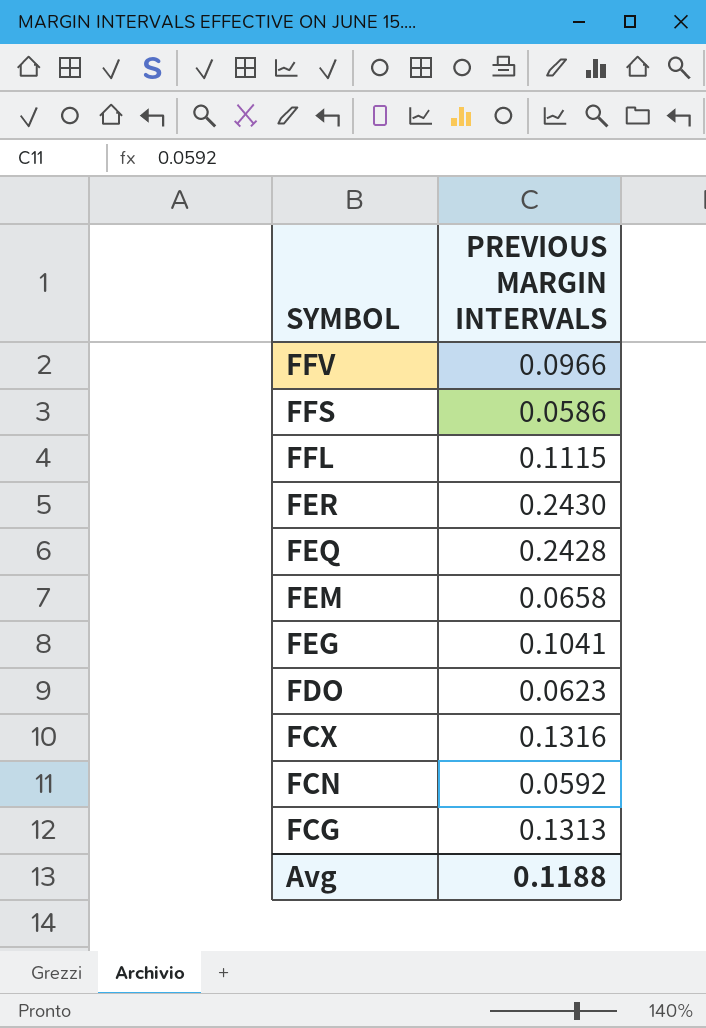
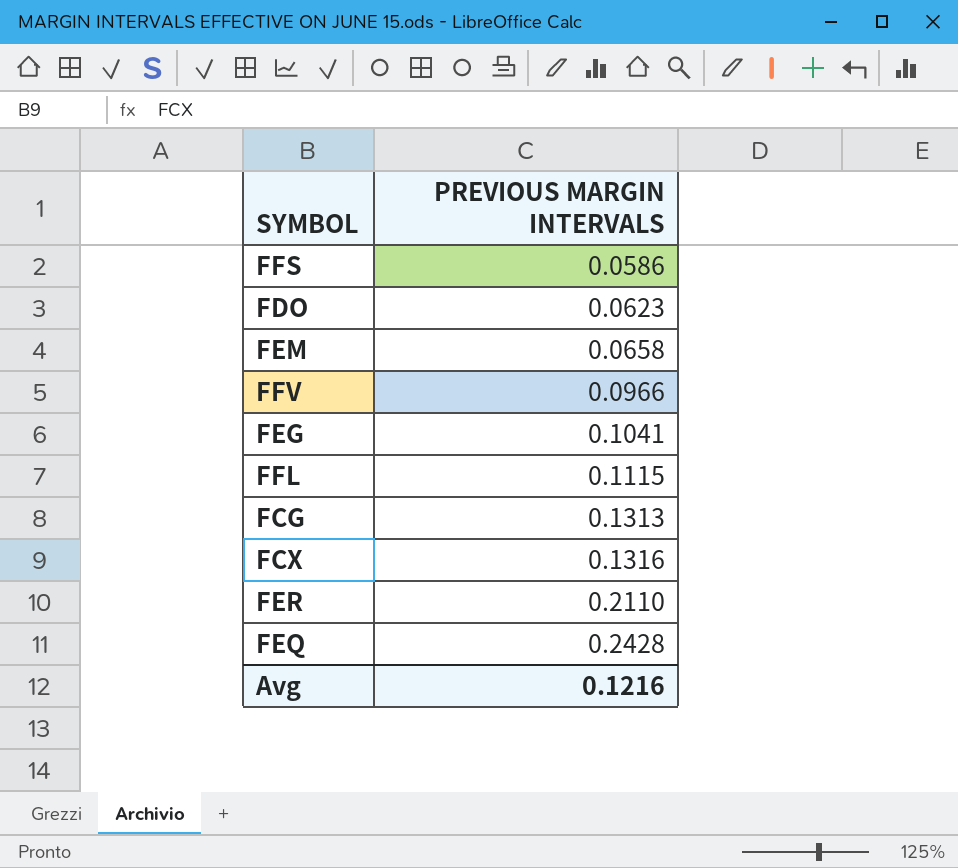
row order: SYMBOL descending -> PREVIOUS MARGIN INTERVALS ascending
row FCN: 0.0592 -> none
FER | PREVIOUS MARGIN INTERVALS: 0.2430 -> 0.2110
Avg | PREVIOUS MARGIN INTERVALS: 0.1188 -> 0.1216

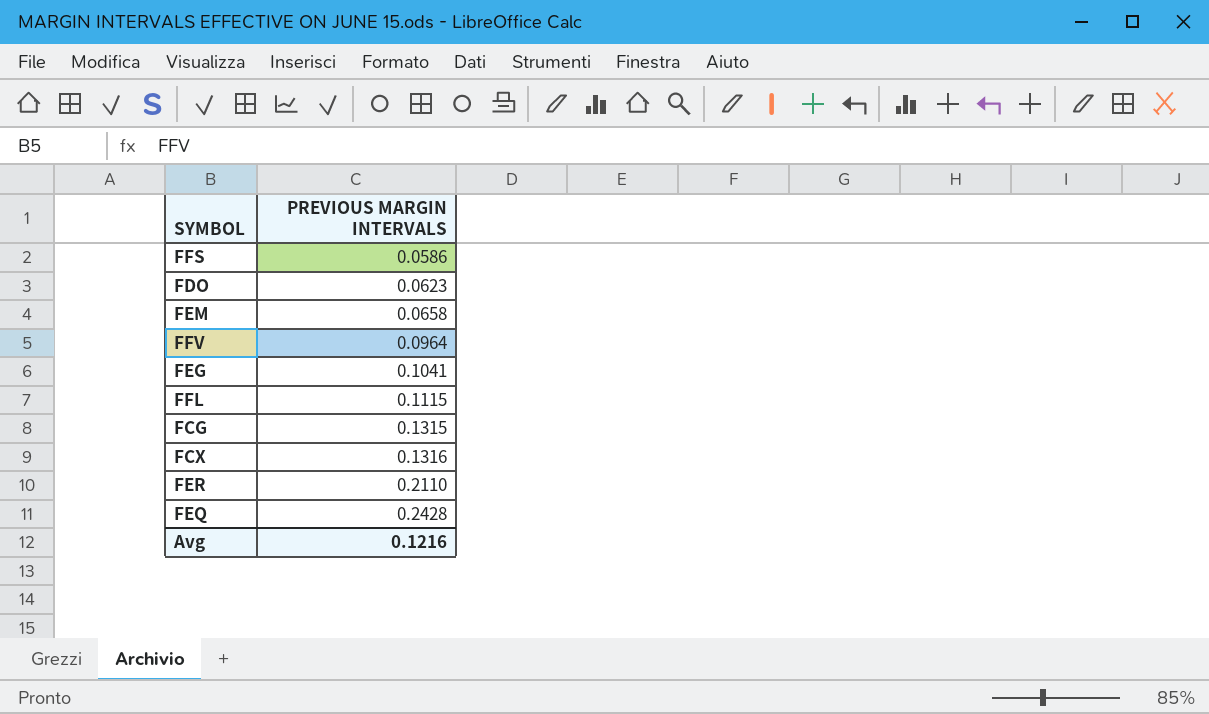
FFV | PREVIOUS MARGIN INTERVALS: 0.0966 -> 0.0964
FCG | PREVIOUS MARGIN INTERVALS: 0.1313 -> 0.1315

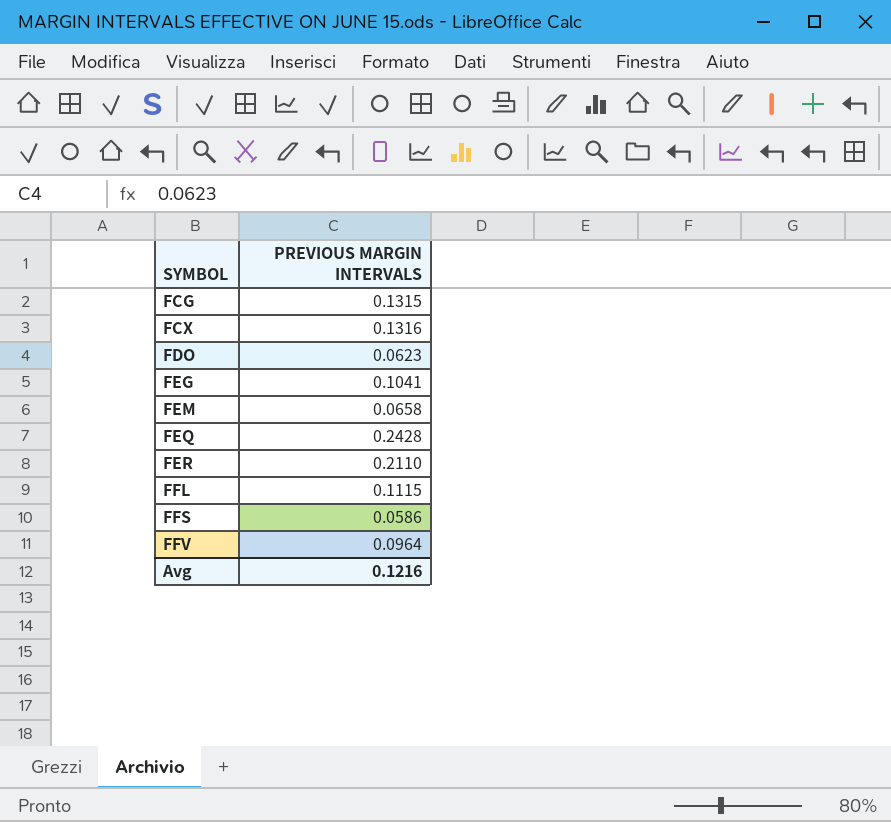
row order: PREVIOUS MARGIN INTERVALS ascending -> SYMBOL ascending

